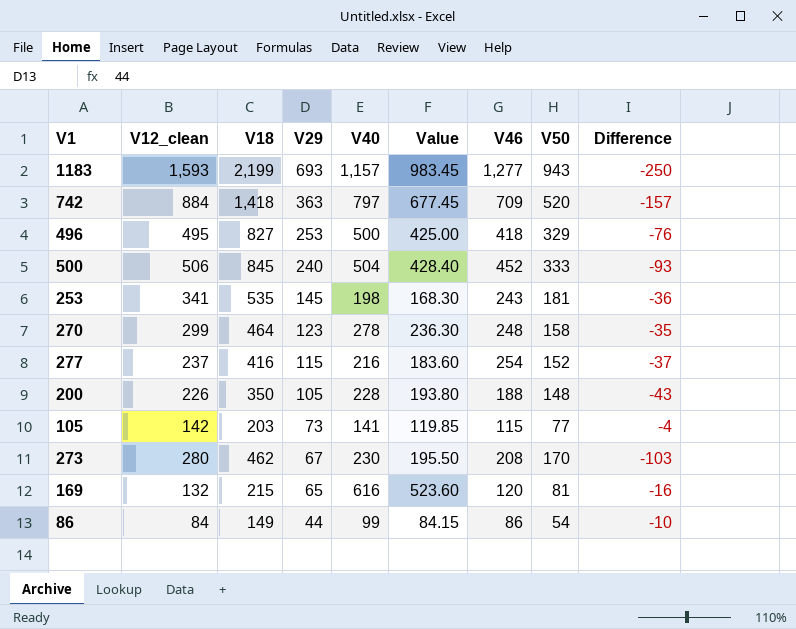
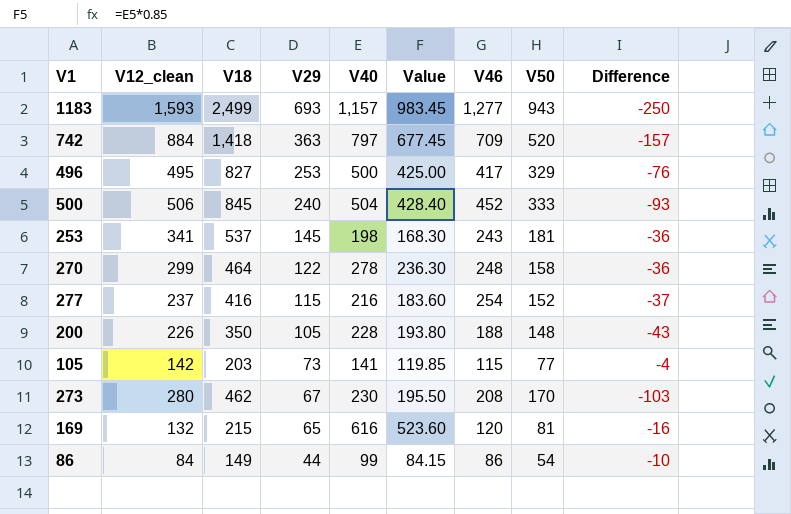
1183 | V18: 2,199 -> 2,499
496 | V46: 418 -> 417
253 | V18: 535 -> 537
270 | V29: 123 -> 122
270 | Difference: -35 -> -36

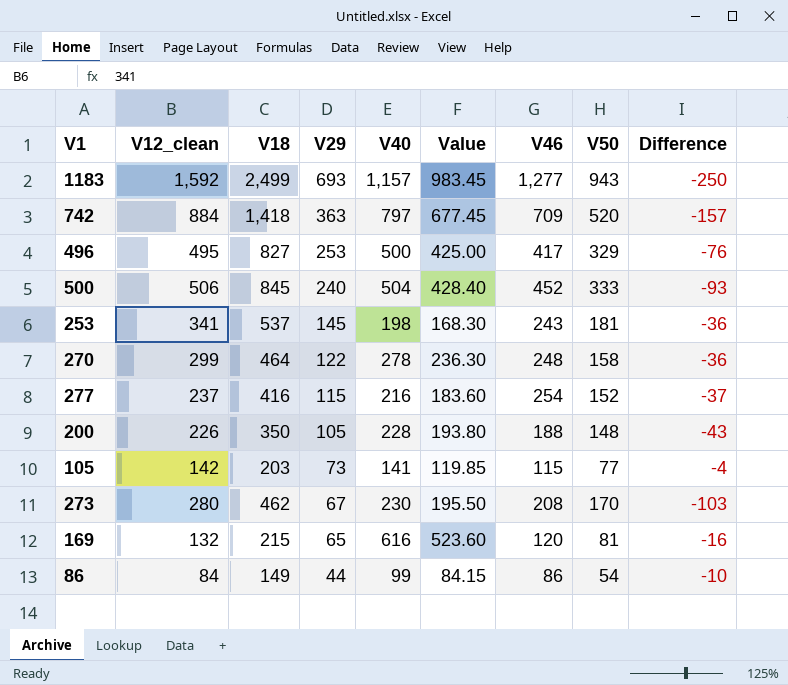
1183 | V12_clean: 1,593 -> 1,592

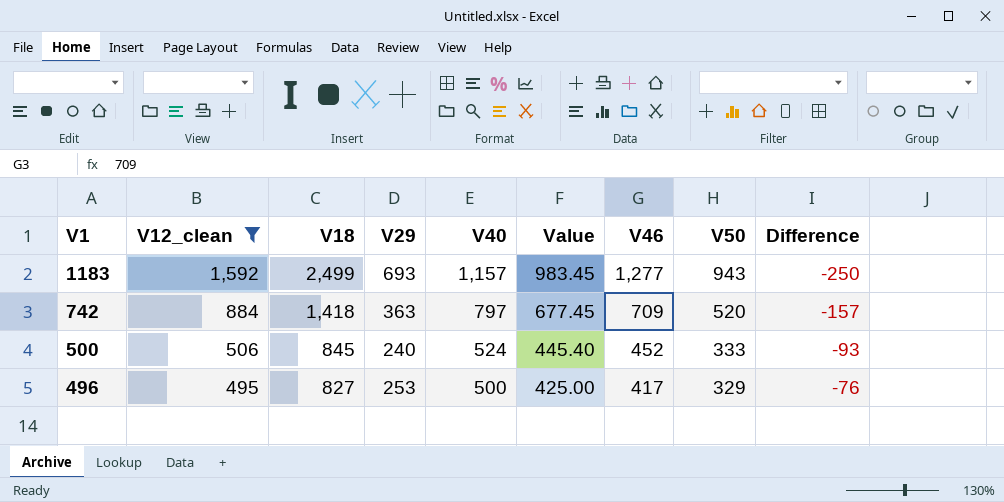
filter: none -> V12_clean >= 495
row order: V29 descending -> V1 descending
500 | V40: 504 -> 524
500 | Value: 428.40 -> 445.40

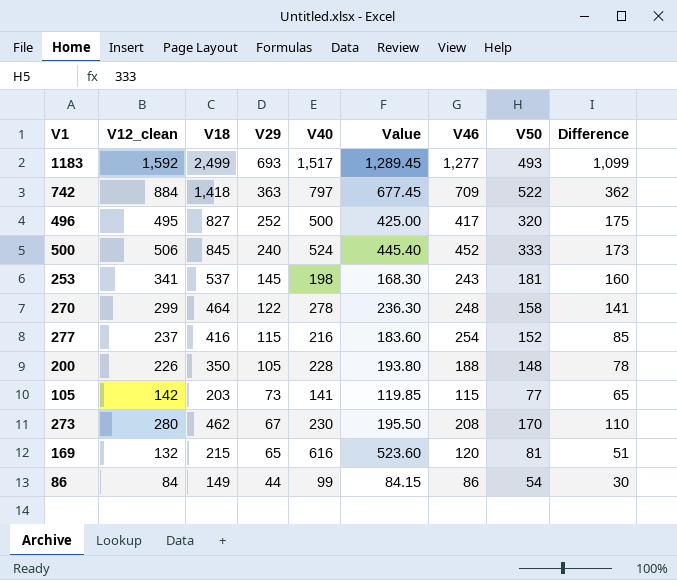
filter: V12_clean >= 495 -> none
row order: V1 descending -> V29 descending
column Difference | formula: [V29] - [V50] -> [V12_clean] - [V50]
1183 | V40: 1,157 -> 1,517
1183 | Value: 983.45 -> 1,289.45
1183 | V50: 943 -> 493
742 | V50: 520 -> 522
496 | V29: 253 -> 252
496 | V50: 329 -> 320

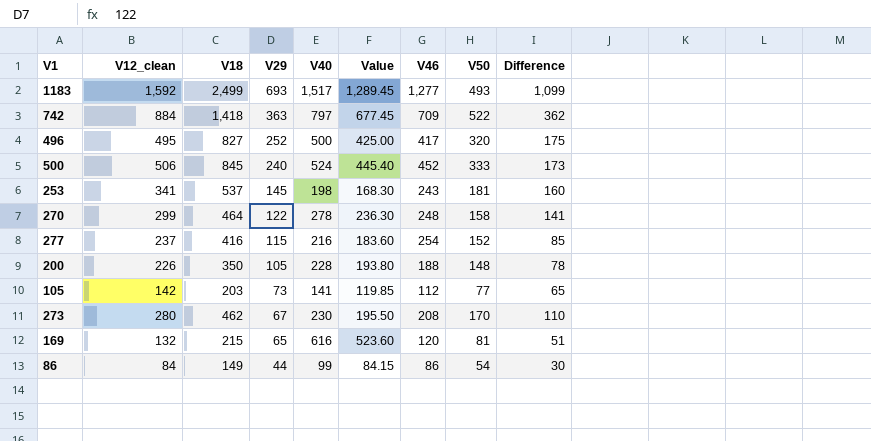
105 | V46: 115 -> 112

